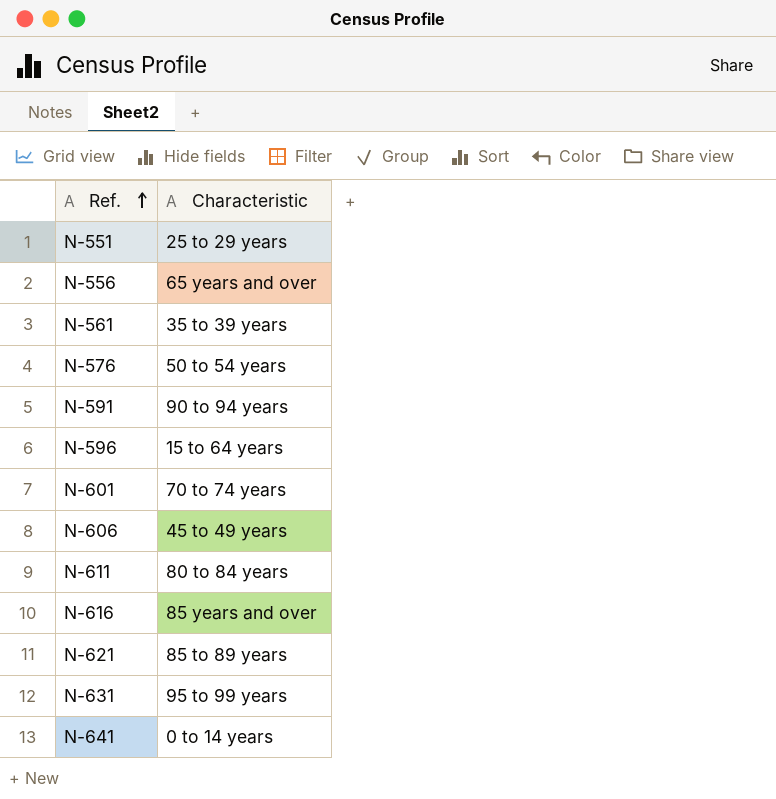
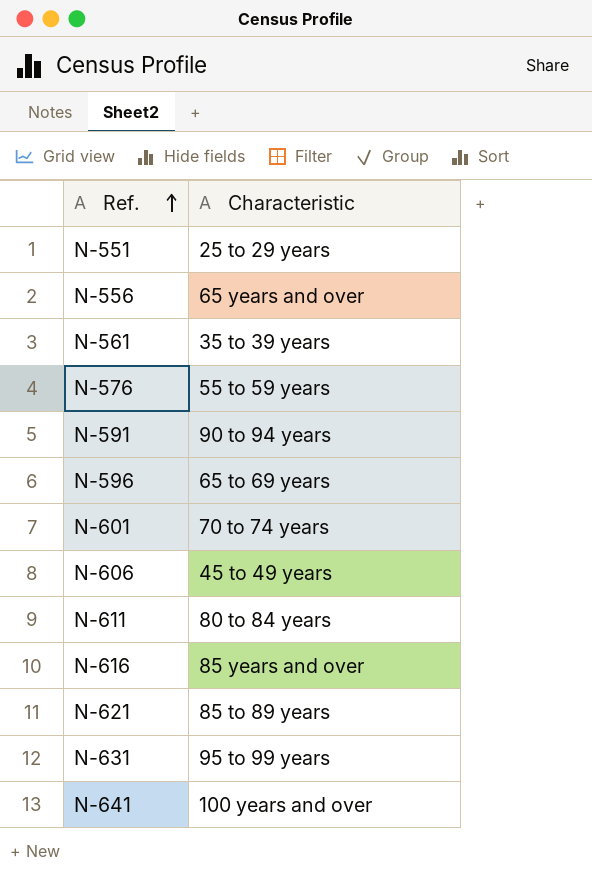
N-576 | Characteristic: 50 to 54 years -> 55 to 59 years
N-596 | Characteristic: 15 to 64 years -> 65 to 69 years
N-641 | Characteristic: 0 to 14 years -> 100 years and over

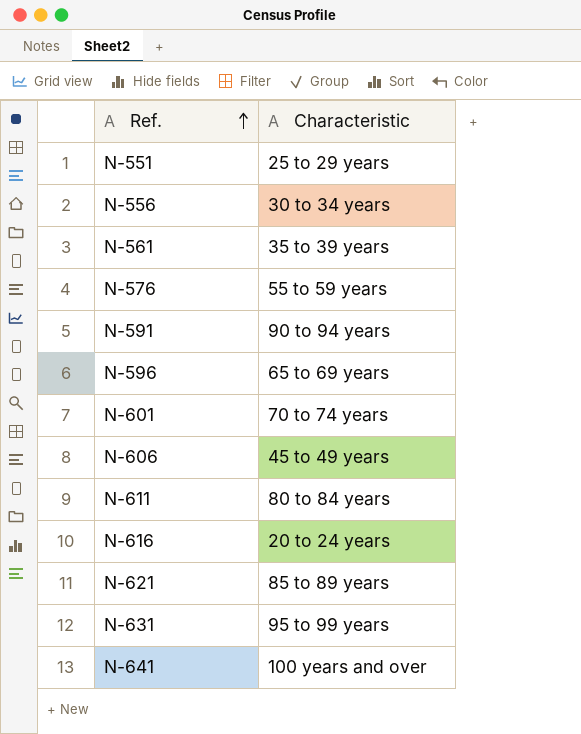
N-556 | Characteristic: 65 years and over -> 30 to 34 years
N-616 | Characteristic: 85 years and over -> 20 to 24 years

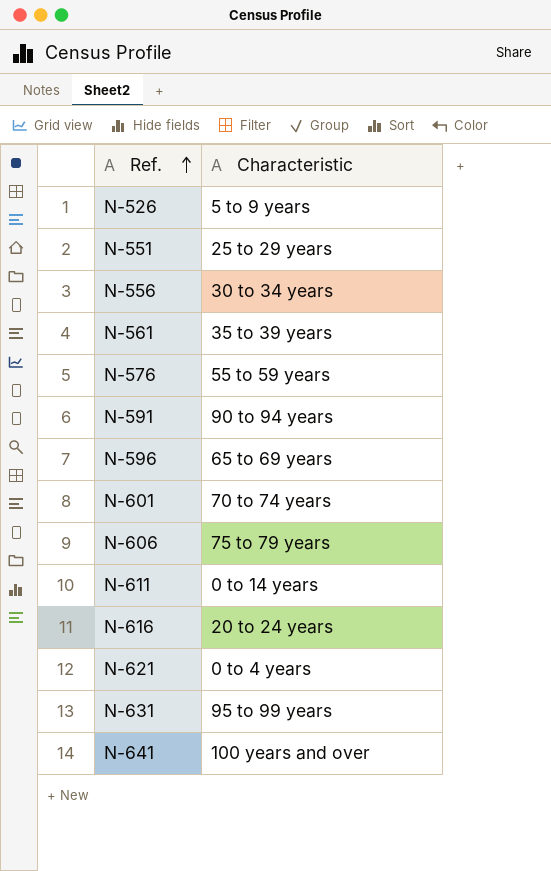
row N-526: none -> 5 to 9 years
N-606 | Characteristic: 45 to 49 years -> 75 to 79 years
N-611 | Characteristic: 80 to 84 years -> 0 to 14 years
N-621 | Characteristic: 85 to 89 years -> 0 to 4 years

